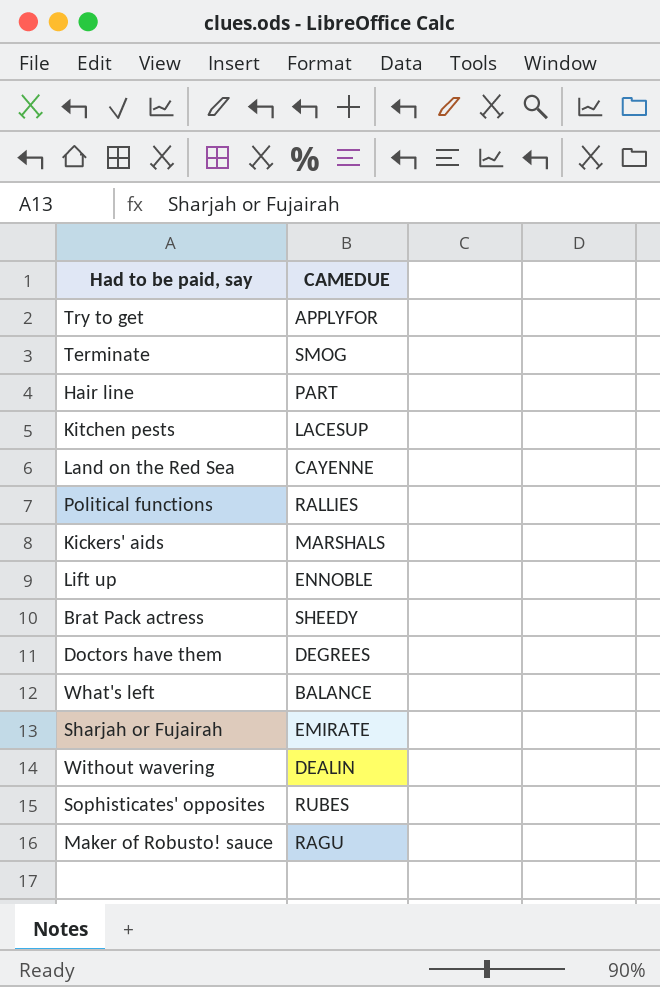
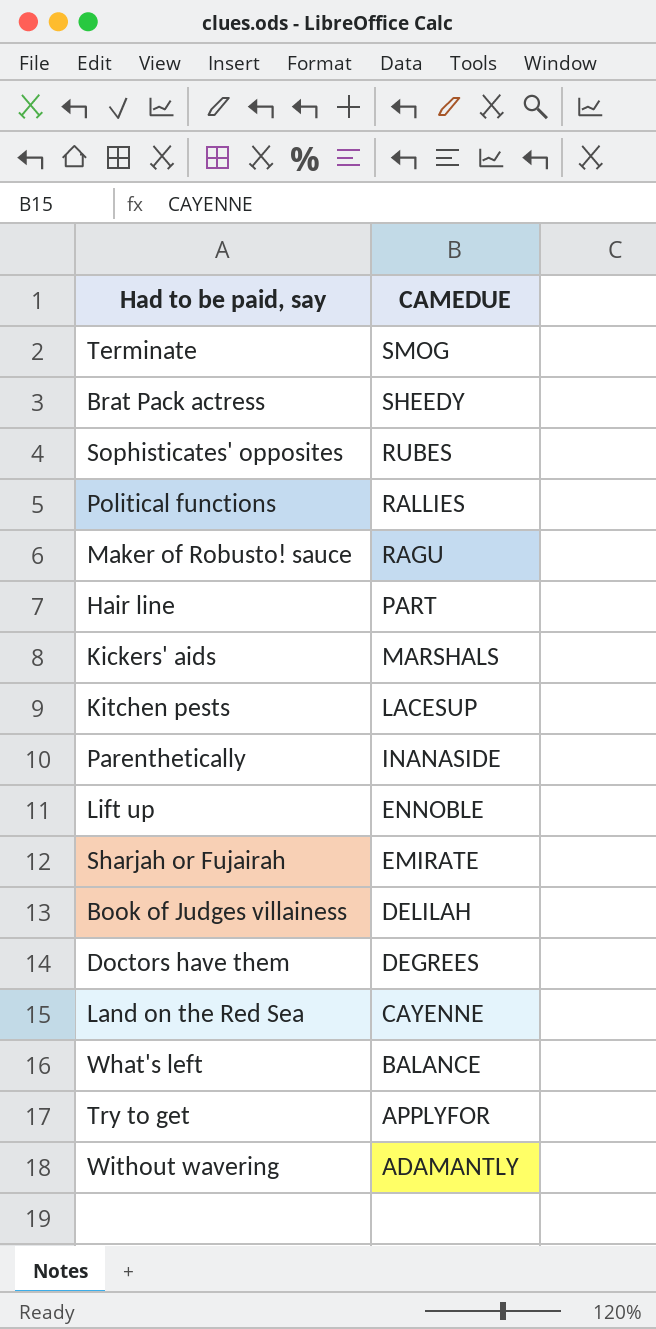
row order: none -> CAMEDUE descending
row Parenthetically: none -> INANASIDE
row Book of Judges villainess: none -> DELILAH
Without wavering | CAMEDUE: DEALIN -> ADAMANTLY

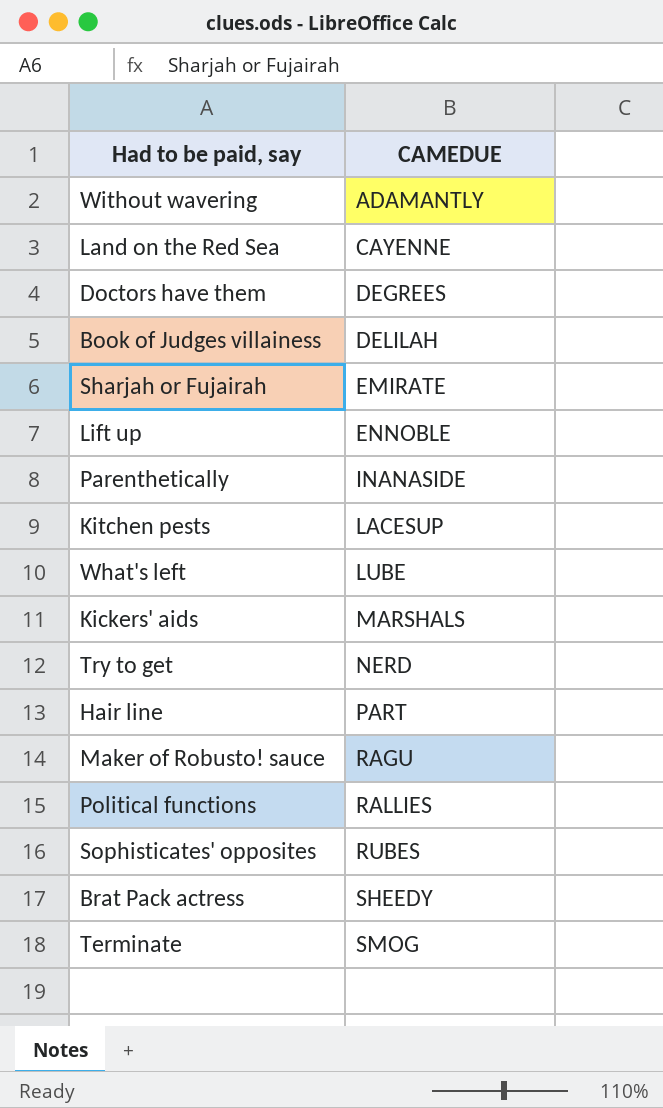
row order: CAMEDUE descending -> CAMEDUE ascending
What's left | CAMEDUE: BALANCE -> LUBE
Try to get | CAMEDUE: APPLYFOR -> NERD

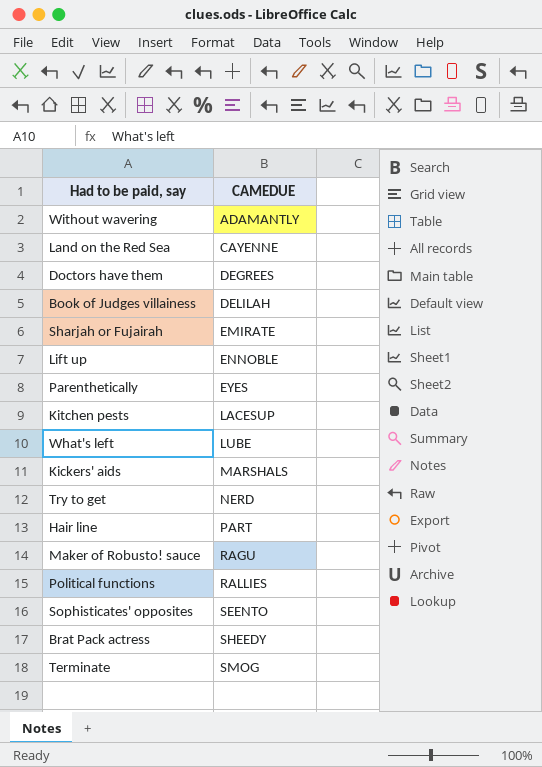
Parenthetically | CAMEDUE: INANASIDE -> EYES
Sophisticates' opposites | CAMEDUE: RUBES -> SEENTO

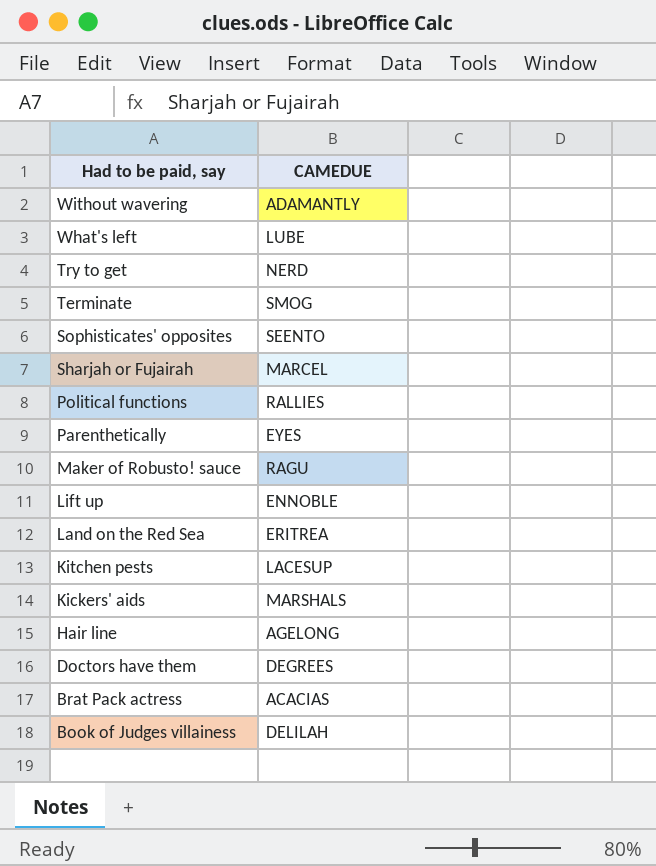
row order: CAMEDUE ascending -> Had to be paid, say descending
Sharjah or Fujairah | CAMEDUE: EMIRATE -> MARCEL
Land on the Red Sea | CAMEDUE: CAYENNE -> ERITREA
Hair line | CAMEDUE: PART -> AGELONG
Brat Pack actress | CAMEDUE: SHEEDY -> ACACIAS

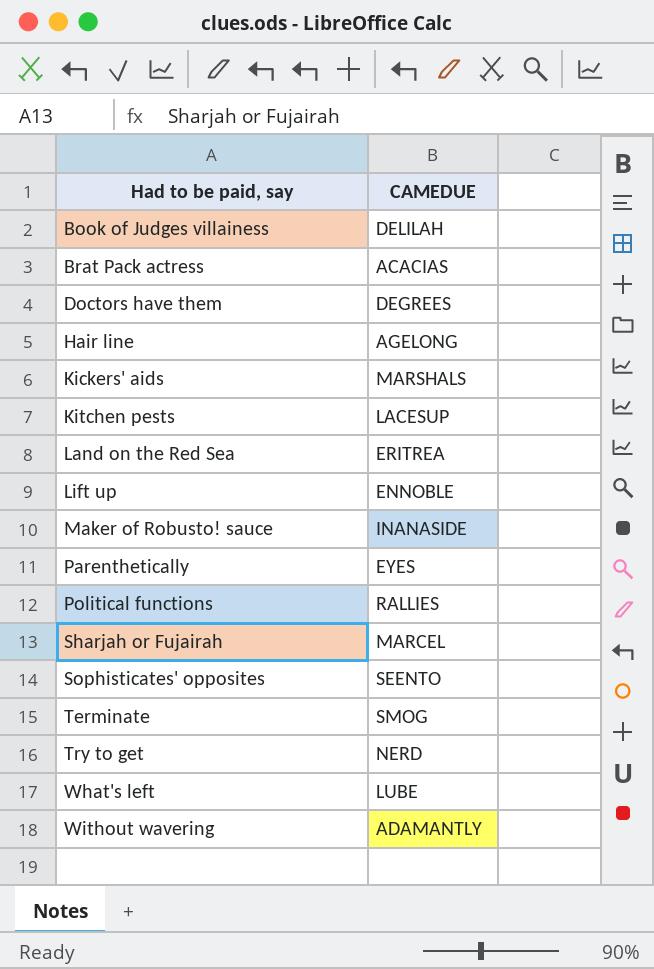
row order: Had to be paid, say descending -> Had to be paid, say ascending
Maker of Robusto! sauce | CAMEDUE: RAGU -> INANASIDE

